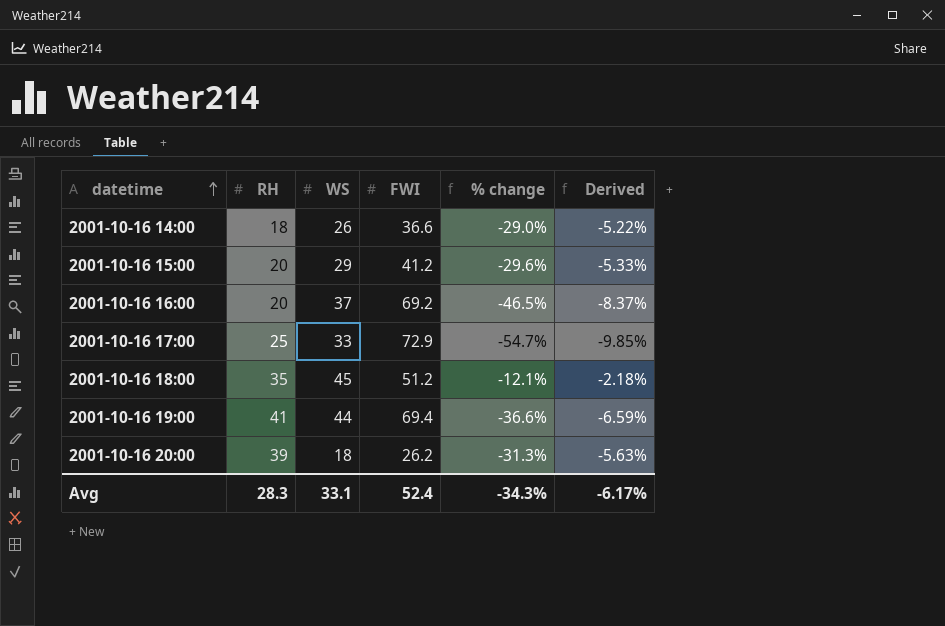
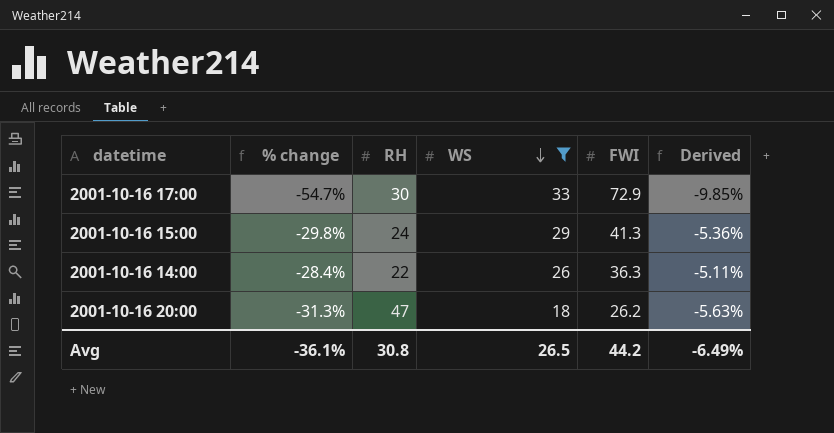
filter: none -> WS <= 33
row order: datetime ascending -> WS descending
column % change | position: 5 -> 2
2001-10-16 17:00 | RH: 25 -> 30
2001-10-16 15:00 | % change: -29.6% -> -29.8%
2001-10-16 15:00 | RH: 20 -> 24
2001-10-16 15:00 | FWI: 41.2 -> 41.3
2001-10-16 15:00 | Derived: -5.33% -> -5.36%
2001-10-16 14:00 | % change: -29.0% -> -28.4%
2001-10-16 14:00 | RH: 18 -> 22
2001-10-16 14:00 | FWI: 36.6 -> 36.3
2001-10-16 14:00 | Derived: -5.22% -> -5.11%
2001-10-16 20:00 | RH: 39 -> 47
Avg | % change: -34.3% -> -36.1%
Avg | RH: 28.3 -> 30.8
Avg | WS: 33.1 -> 26.5
Avg | FWI: 52.4 -> 44.2
Avg | Derived: -6.17% -> -6.49%

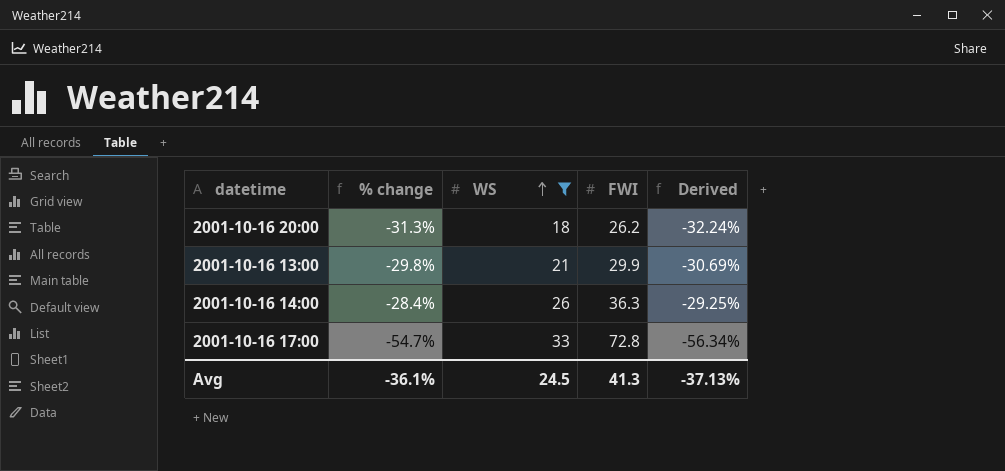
row order: WS descending -> WS ascending
column RH | position: 3 -> none
column Derived | formula: [% change] * 0.18 -> [% change] * 1.03
row 2001-10-16 15:00: -29.8% | 24 | 29 | 41.3 | -5.36% -> none
row 2001-10-16 13:00: none -> -29.8% | 21 | 29.9 | -30.69%
2001-10-16 17:00 | FWI: 72.9 -> 72.8
Avg | WS: 26.5 -> 24.5
Avg | FWI: 44.2 -> 41.3
Avg | Derived: -6.49% -> -37.13%

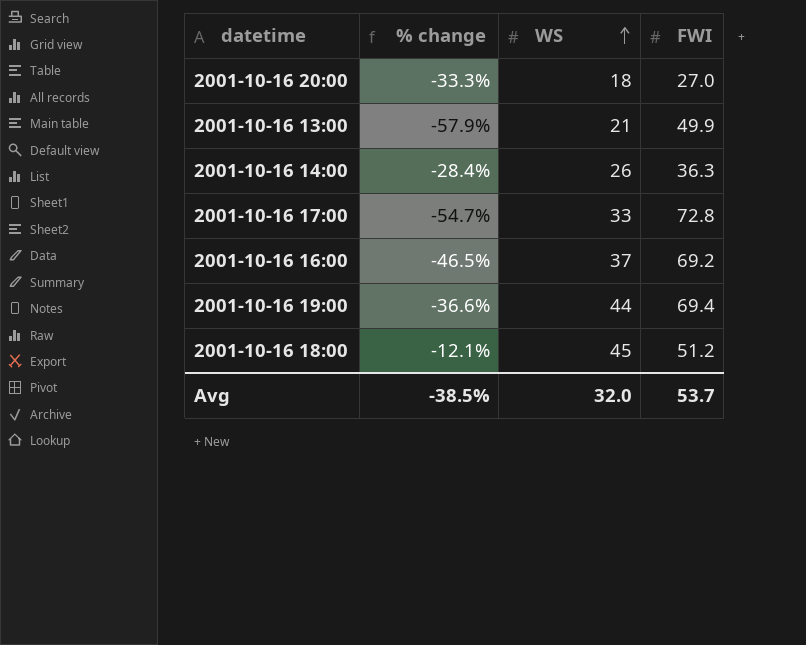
filter: WS <= 33 -> none
column Derived | formula: [% change] * 1.03 -> none
2001-10-16 20:00 | % change: -31.3% -> -33.3%
2001-10-16 20:00 | FWI: 26.2 -> 27.0
2001-10-16 13:00 | % change: -29.8% -> -57.9%
2001-10-16 13:00 | FWI: 29.9 -> 49.9
Avg | % change: -36.1% -> -38.5%
Avg | WS: 24.5 -> 32.0
Avg | FWI: 41.3 -> 53.7

